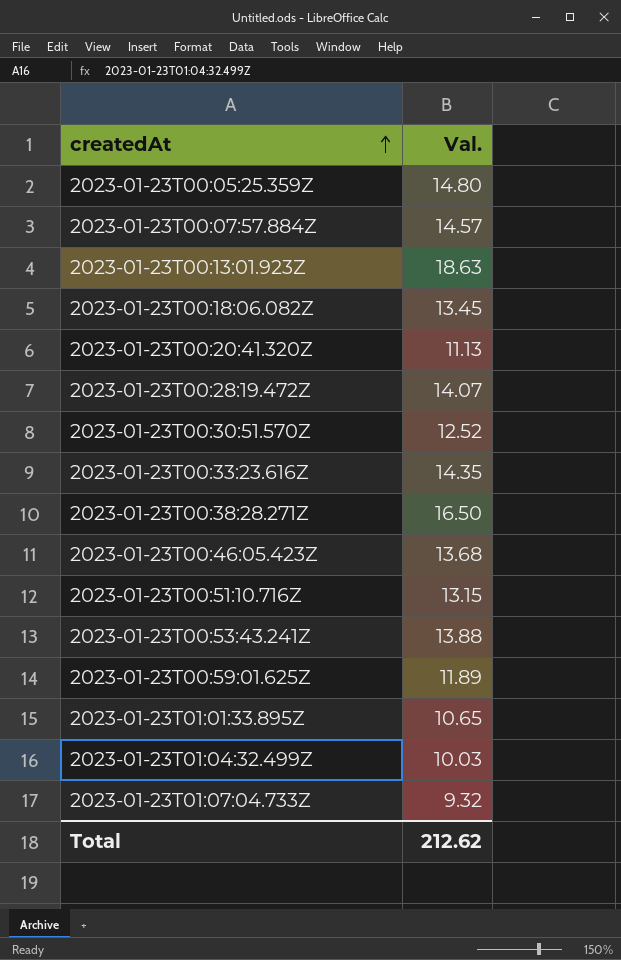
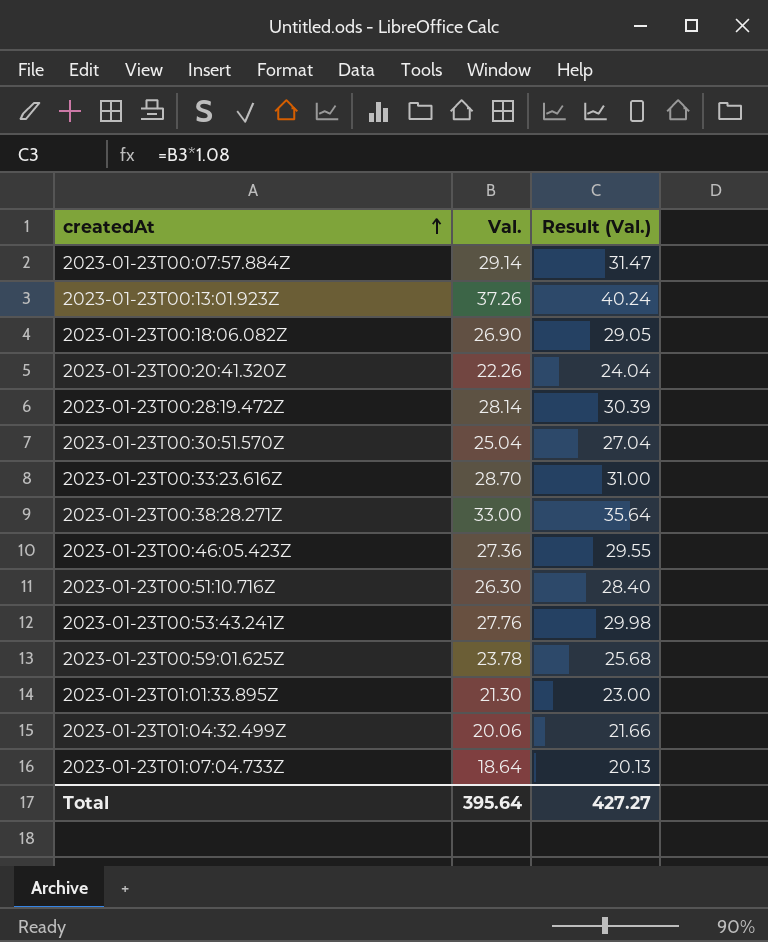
column Result (Val.) | formula: none -> [Val.] * 1.08
row 2023-01-23T00:05:25.359Z: 14.80 -> none
2023-01-23T00:07:57.884Z | Val.: 14.57 -> 29.14
2023-01-23T00:13:01.923Z | Val.: 18.63 -> 37.26
2023-01-23T00:18:06.082Z | Val.: 13.45 -> 26.90
2023-01-23T00:20:41.320Z | Val.: 11.13 -> 22.26
2023-01-23T00:28:19.472Z | Val.: 14.07 -> 28.14
2023-01-23T00:30:51.570Z | Val.: 12.52 -> 25.04
2023-01-23T00:33:23.616Z | Val.: 14.35 -> 28.70
2023-01-23T00:38:28.271Z | Val.: 16.50 -> 33.00
2023-01-23T00:46:05.423Z | Val.: 13.68 -> 27.36
2023-01-23T00:51:10.716Z | Val.: 13.15 -> 26.30
2023-01-23T00:53:43.241Z | Val.: 13.88 -> 27.76
2023-01-23T00:59:01.625Z | Val.: 11.89 -> 23.78
2023-01-23T01:01:33.895Z | Val.: 10.65 -> 21.30
2023-01-23T01:04:32.499Z | Val.: 10.03 -> 20.06
2023-01-23T01:07:04.733Z | Val.: 9.32 -> 18.64
Total | Val.: 212.62 -> 395.64

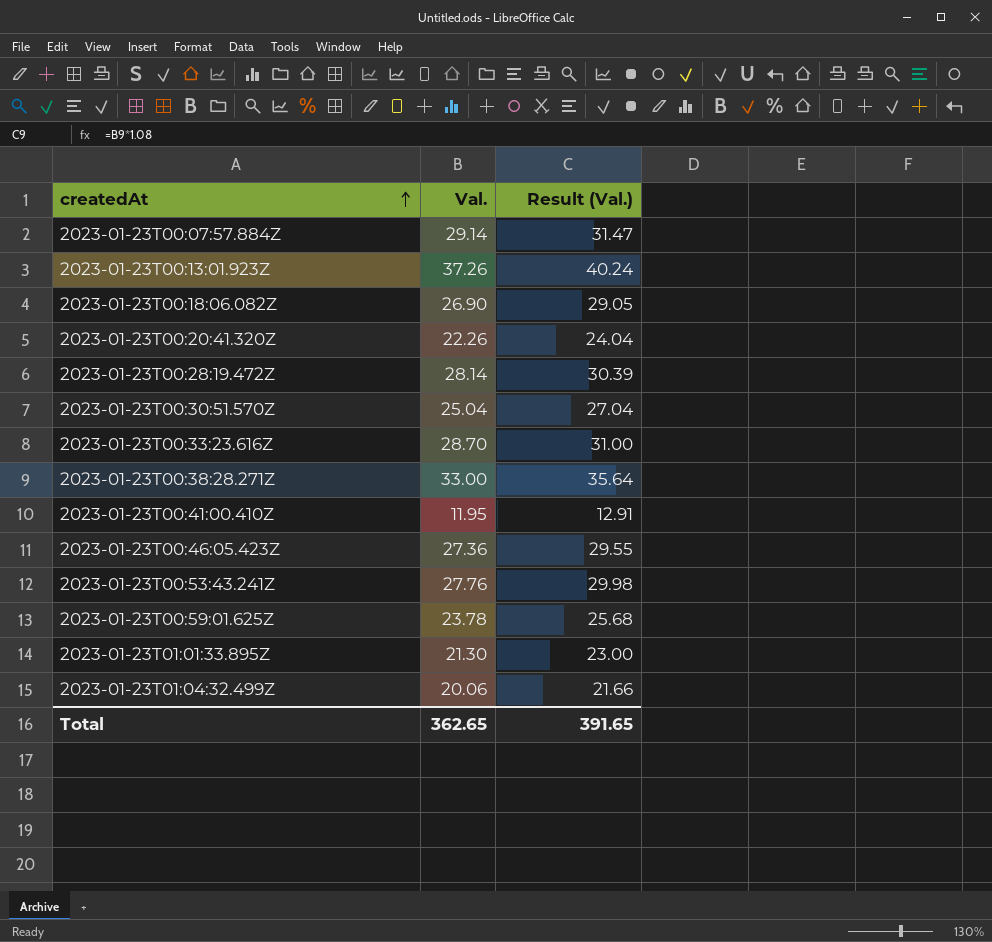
row 2023-01-23T00:51:10.716Z: 26.30 | 28.40 -> none
row 2023-01-23T01:07:04.733Z: 18.64 | 20.13 -> none
row 2023-01-23T00:41:00.410Z: none -> 11.95 | 12.91
Total | Val.: 395.64 -> 362.65
Total | Result (Val.): 427.27 -> 391.65

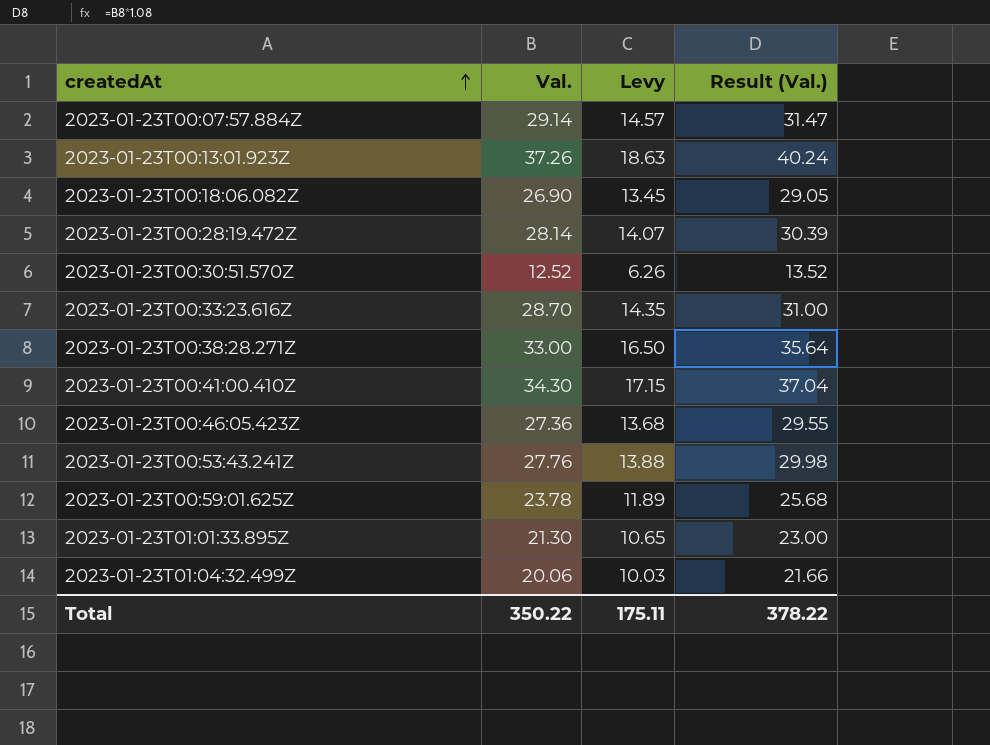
column Levy | formula: none -> [Val.] * 0.5
row 2023-01-23T00:20:41.320Z: 22.26 | 24.04 -> none
2023-01-23T00:30:51.570Z | Val.: 25.04 -> 12.52
2023-01-23T00:30:51.570Z | Result (Val.): 27.04 -> 13.52
2023-01-23T00:41:00.410Z | Val.: 11.95 -> 34.30
2023-01-23T00:41:00.410Z | Result (Val.): 12.91 -> 37.04
Total | Val.: 362.65 -> 350.22
Total | Result (Val.): 391.65 -> 378.22

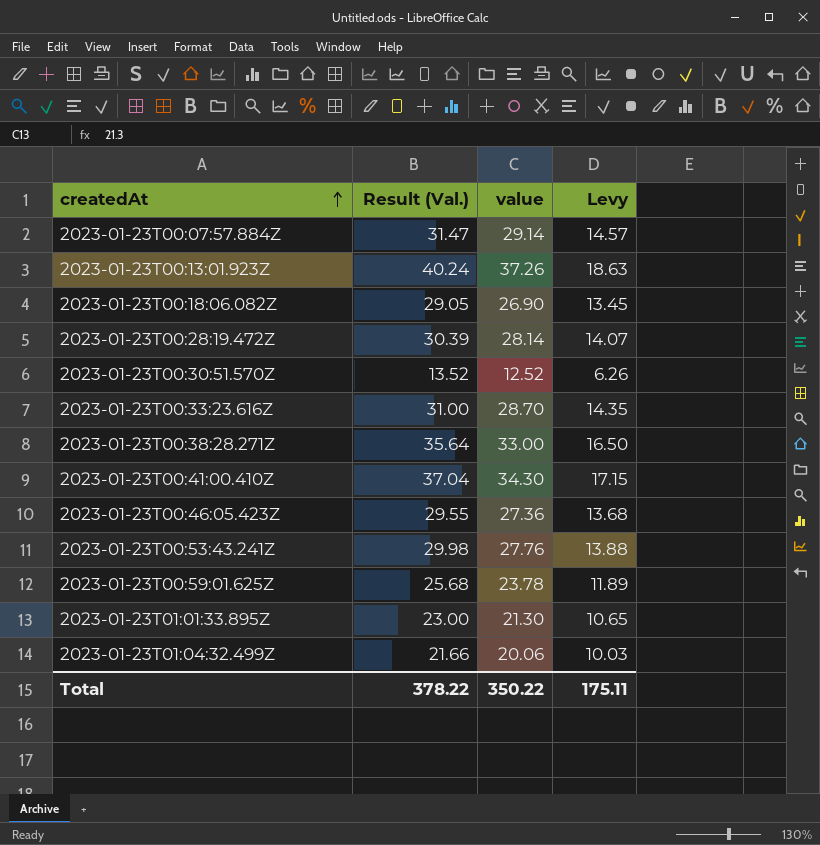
column Result (Val.) | position: 4 -> 2
column name: Val. -> value

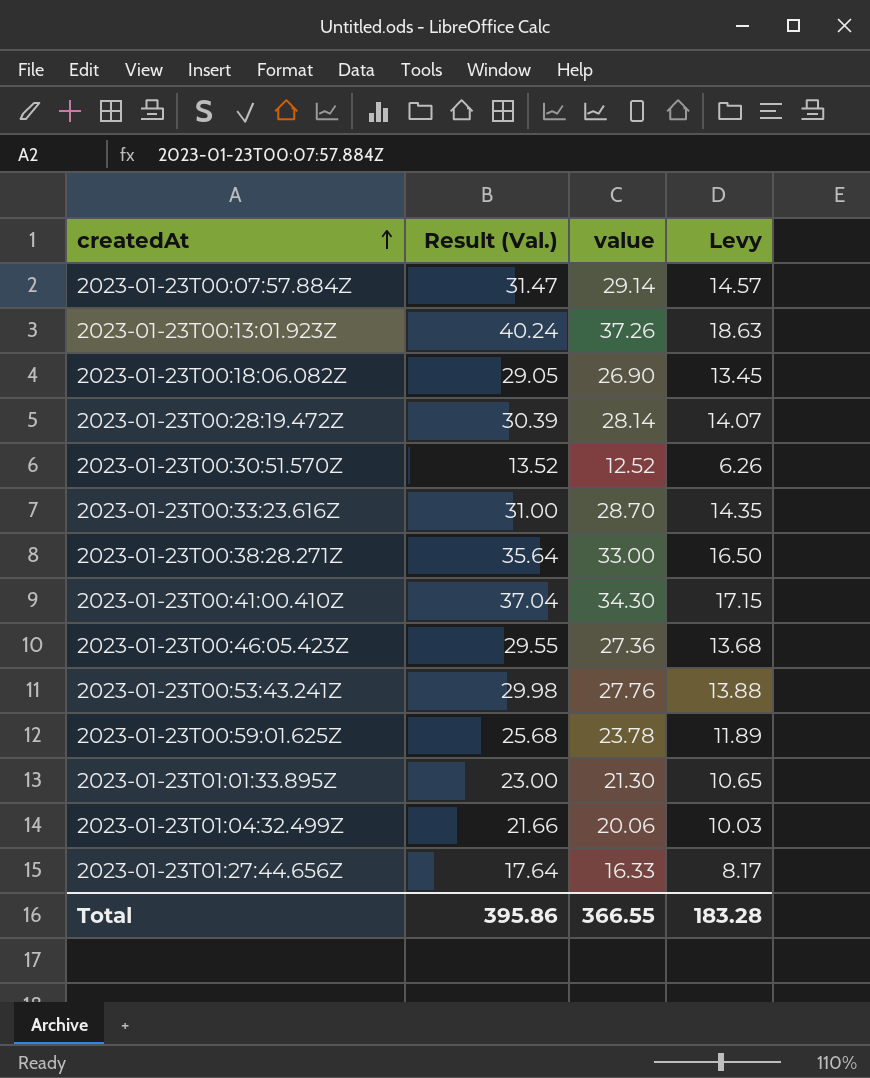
row 2023-01-23T01:27:44.656Z: none -> 17.64 | 16.33 | 8.17
Total | Result (Val.): 378.22 -> 395.86
Total | value: 350.22 -> 366.55
Total | Levy: 175.11 -> 183.28

